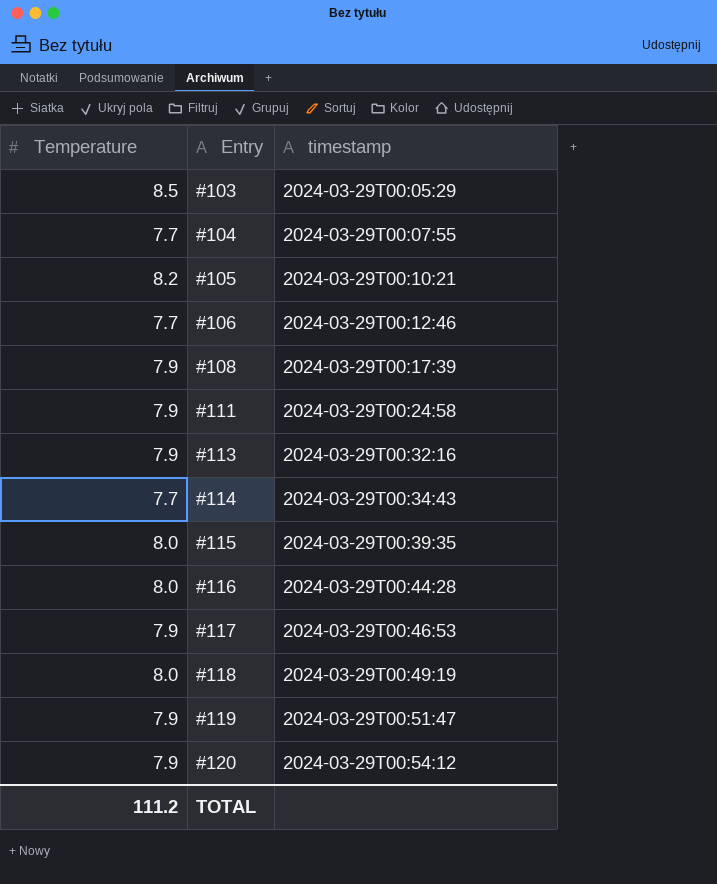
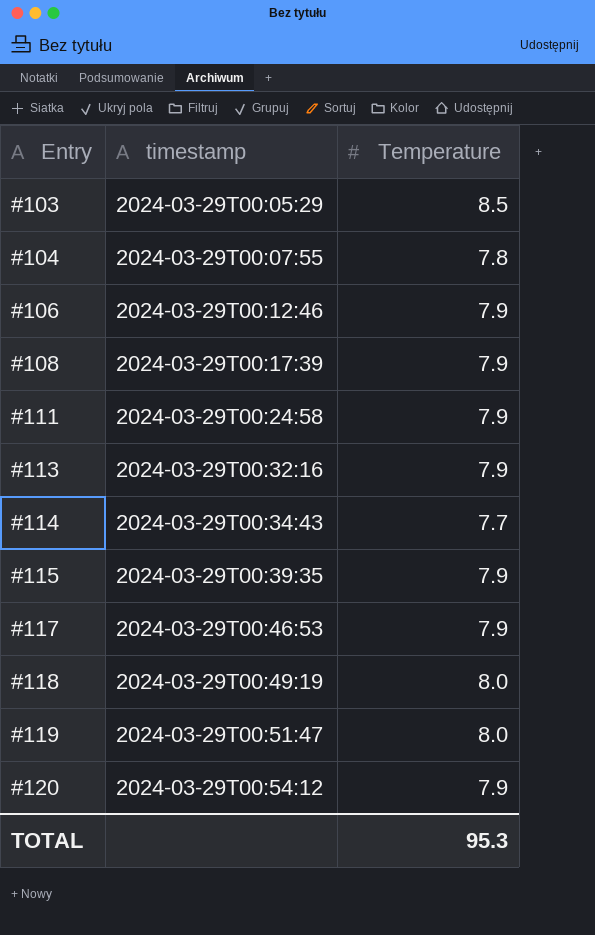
column Temperature | position: 1 -> 3
row #105: 8.2 | 2024-03-29T00:10:21 -> none
row #116: 8.0 | 2024-03-29T00:44:28 -> none
#104 | Temperature: 7.7 -> 7.8
#106 | Temperature: 7.7 -> 7.9
#115 | Temperature: 8.0 -> 7.9
#119 | Temperature: 7.9 -> 8.0
TOTAL | Temperature: 111.2 -> 95.3

